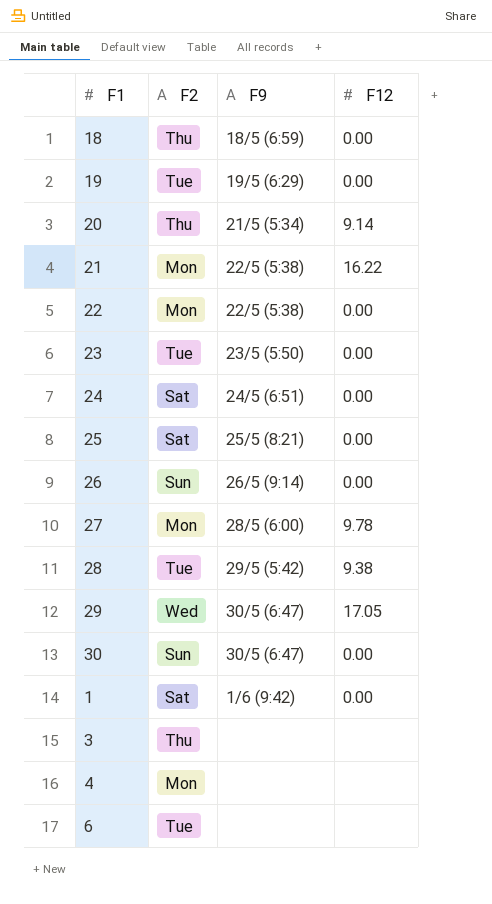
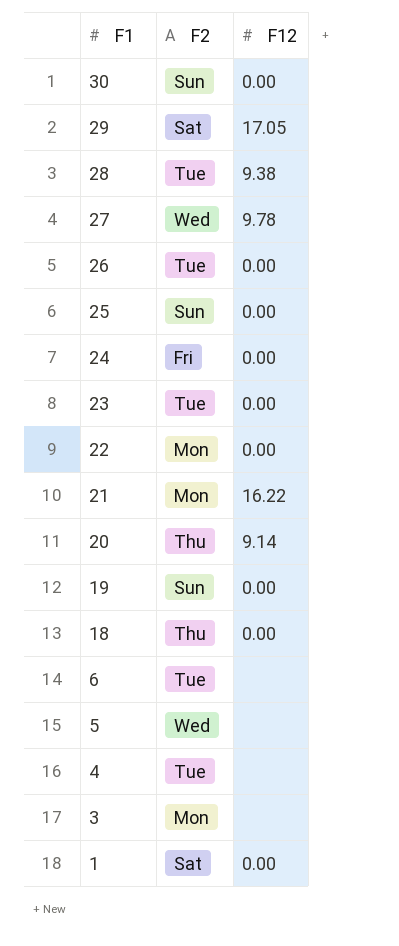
row order: none -> F1 descending
column F9 | position: 3 -> none
29 | F2: Wed -> Sat
27 | F2: Mon -> Wed
26 | F2: Sun -> Tue
25 | F2: Sat -> Sun
24 | F2: Sat -> Fri
19 | F2: Tue -> Sun
row 5: none -> Wed | none
4 | F2: Mon -> Tue
3 | F2: Thu -> Mon

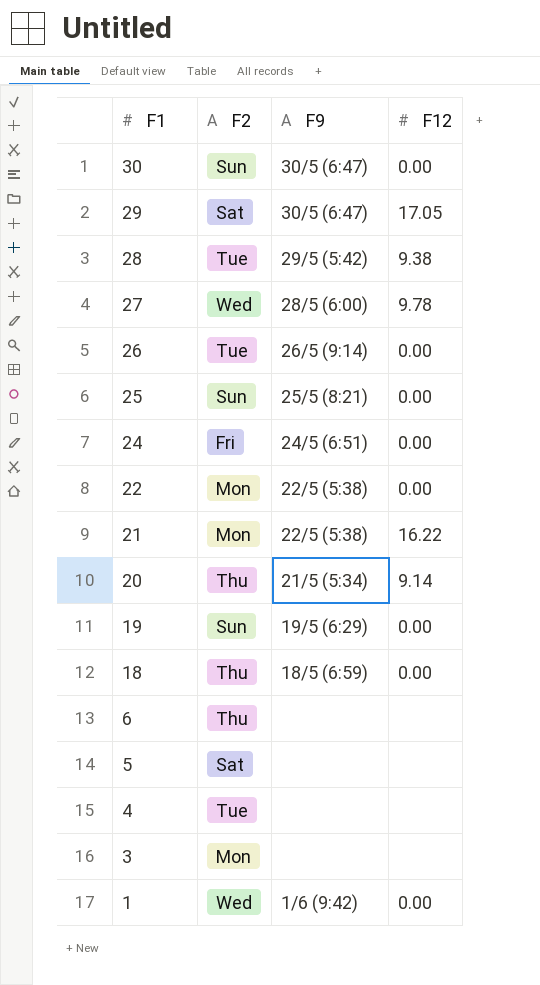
column F9 | position: none -> 3
row 23: Tue | 0.00 -> none
6 | F2: Tue -> Thu
5 | F2: Wed -> Sat
1 | F2: Sat -> Wed

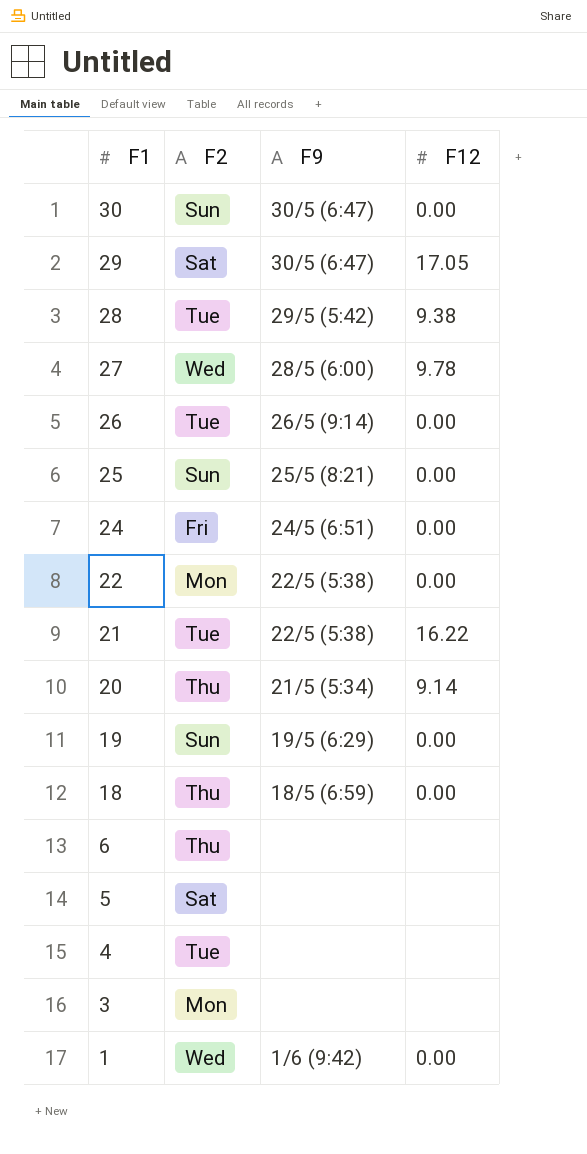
21 | F2: Mon -> Tue

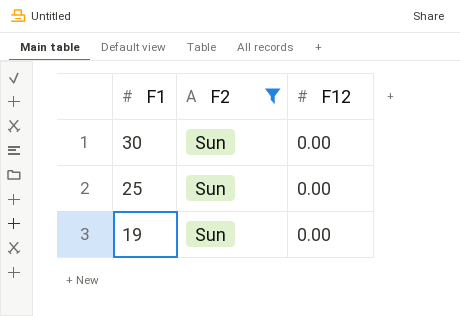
filter: none -> F2 = Sun
column F9 | position: 3 -> none

